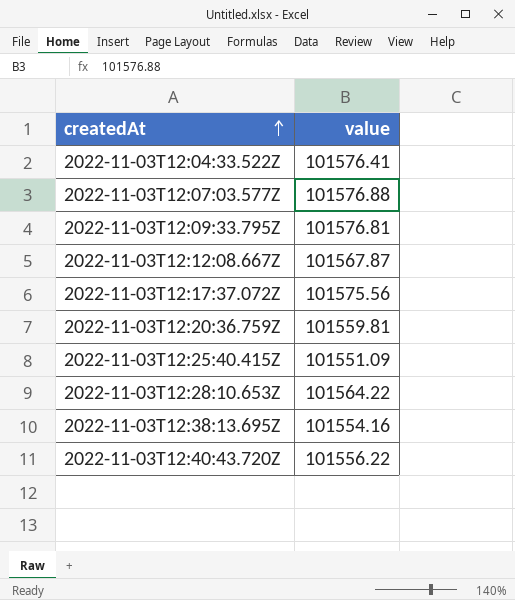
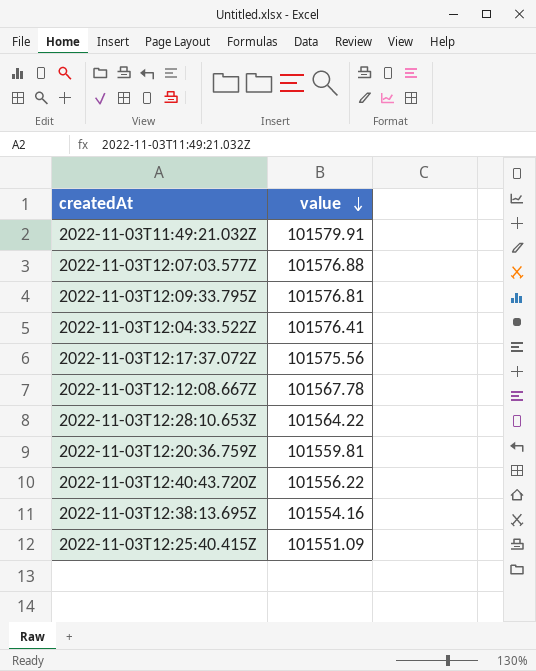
row order: createdAt ascending -> value descending
row 2022-11-03T11:49:21.032Z: none -> 101579.91
2022-11-03T12:12:08.667Z | value: 101567.87 -> 101567.78

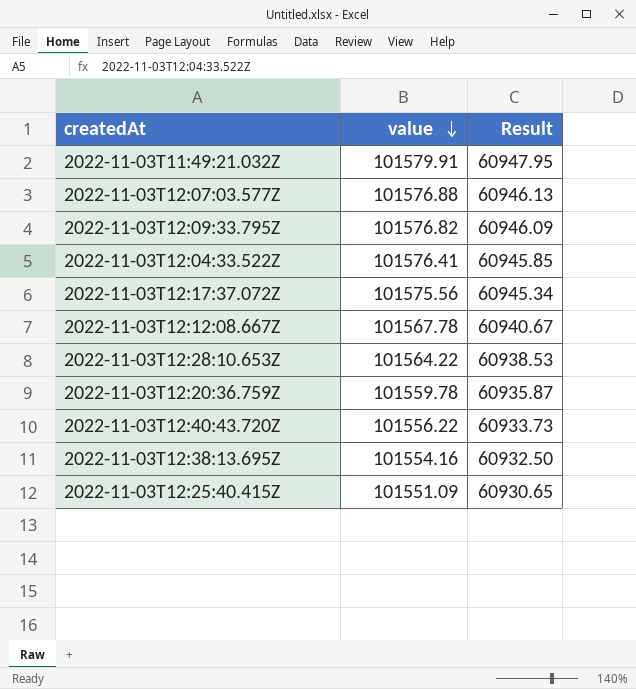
column Result | formula: none -> [value] * 0.6
2022-11-03T12:09:33.795Z | value: 101576.81 -> 101576.82
2022-11-03T12:20:36.759Z | value: 101559.81 -> 101559.78

